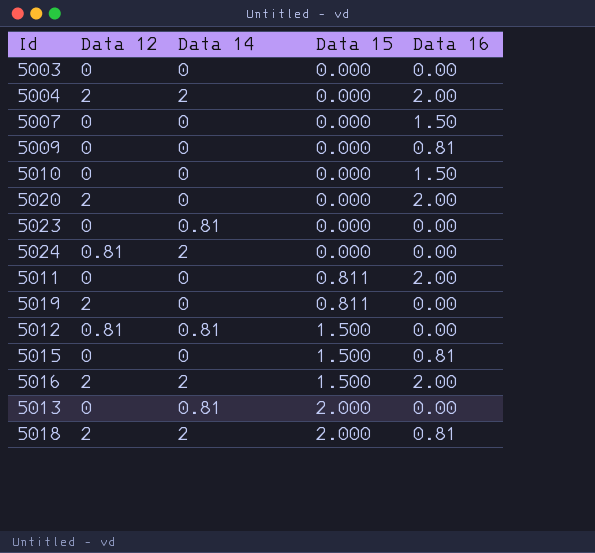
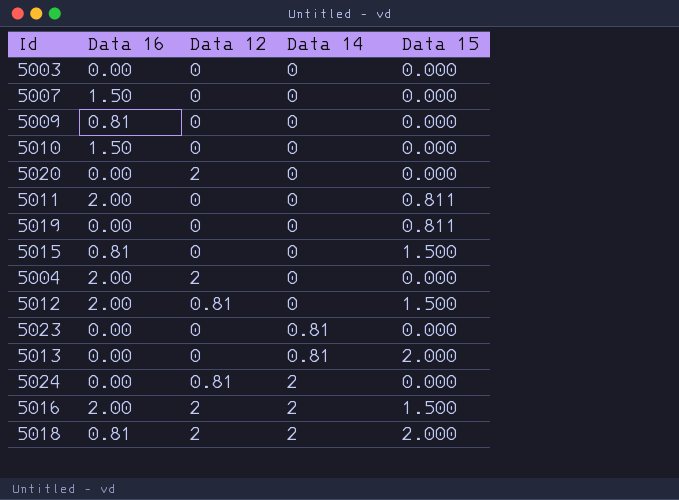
row order: Data 15 ascending -> Data 14 ascending
column Data 16 | position: 5 -> 2
5020 | Data 16: 2.00 -> 0.00
5019 | Data 12: 2 -> 0
5004 | Data 14: 2 -> 0
5012 | Data 16: 0.00 -> 2.00
5012 | Data 14: 0.81 -> 0

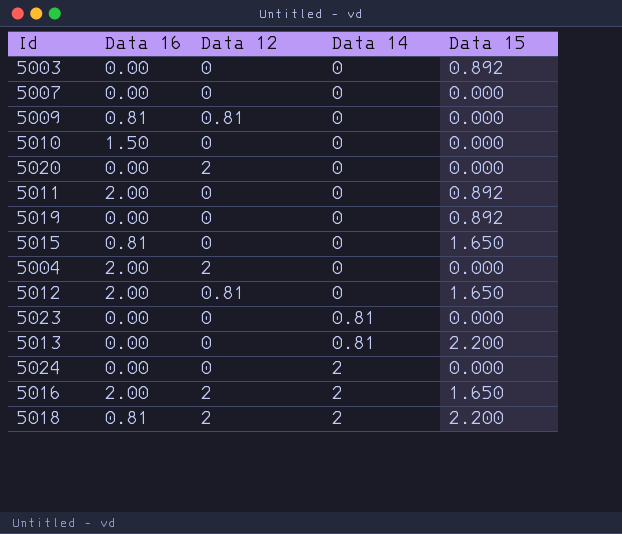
5003 | Data 15: 0.000 -> 0.892
5007 | Data 16: 1.50 -> 0.00
5009 | Data 12: 0 -> 0.81
5011 | Data 15: 0.811 -> 0.892
5019 | Data 15: 0.811 -> 0.892
5015 | Data 15: 1.500 -> 1.650
5012 | Data 15: 1.500 -> 1.650
5013 | Data 15: 2.000 -> 2.200
5024 | Data 12: 0.81 -> 0
5016 | Data 15: 1.500 -> 1.650
5018 | Data 15: 2.000 -> 2.200

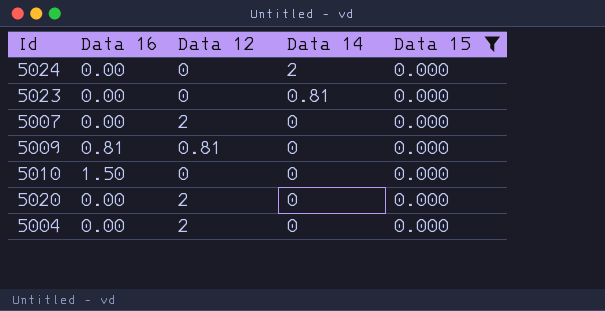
filter: none -> Data 15 = 0.000
row order: Data 14 ascending -> Data 14 descending
5007 | Data 12: 0 -> 2
5004 | Data 16: 2.00 -> 0.00

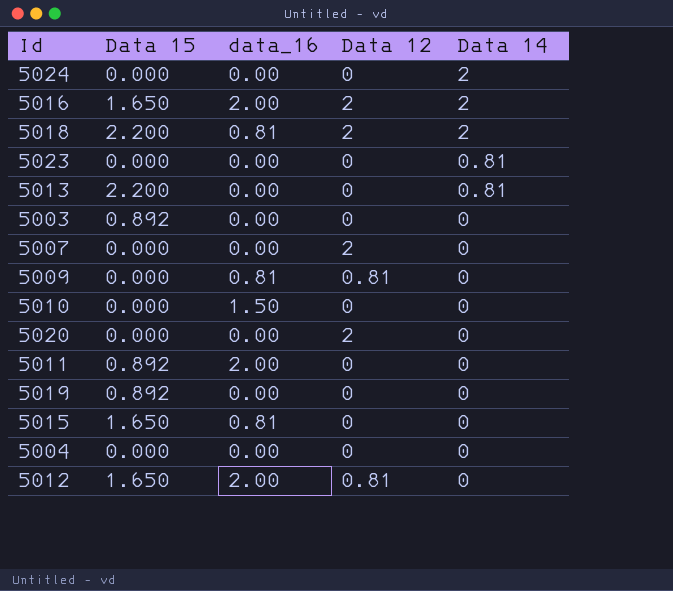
filter: Data 15 = 0.000 -> none
column Data 15 | position: 5 -> 2
column name: Data 16 -> data_16
5004 | Data 12: 2 -> 0

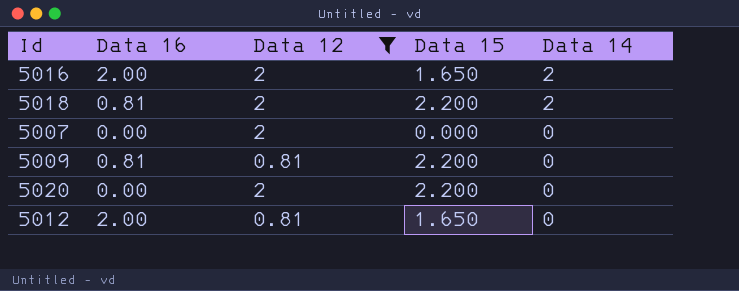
filter: none -> Data 12 != 0
column name: data_16 -> Data 16
column Data 15 | position: 2 -> 4
5009 | Data 15: 0.000 -> 2.200
5020 | Data 15: 0.000 -> 2.200

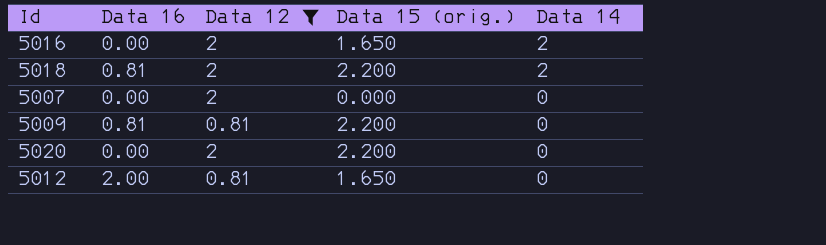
column name: Data 15 -> Data 15 (orig.)
5016 | Data 16: 2.00 -> 0.00

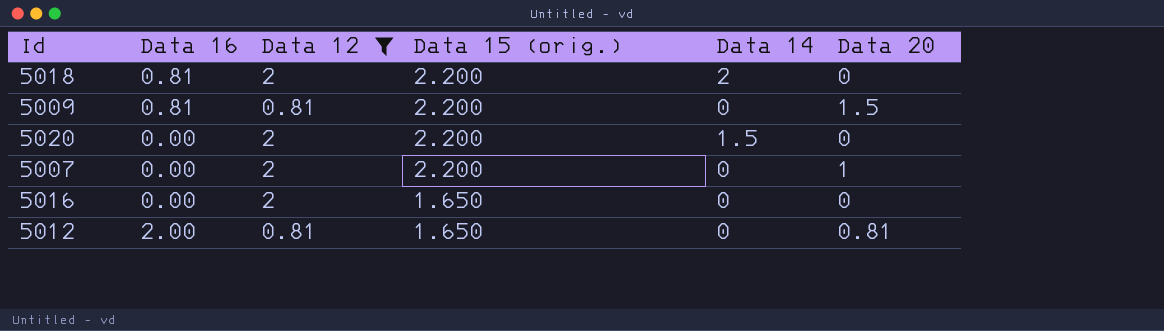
row order: Data 14 descending -> Data 15 (orig.) descending
column Data 20 | position: none -> 6
5020 | Data 14: 0 -> 1.5
5007 | Data 15 (orig.): 0.000 -> 2.200
5016 | Data 14: 2 -> 0

